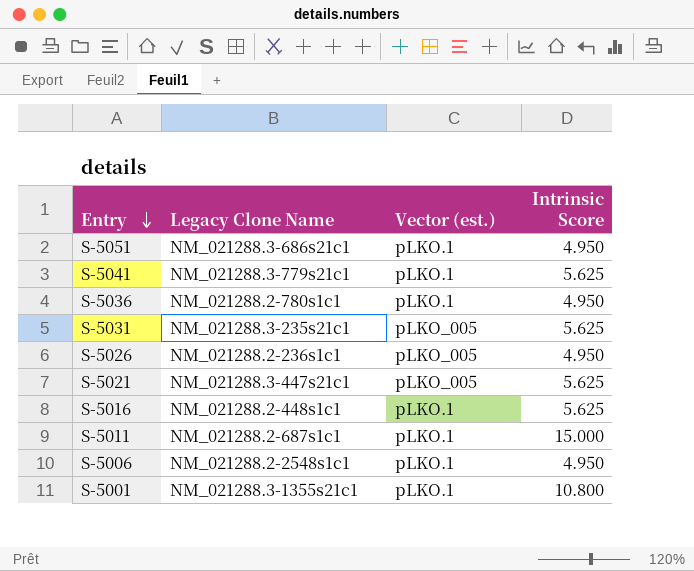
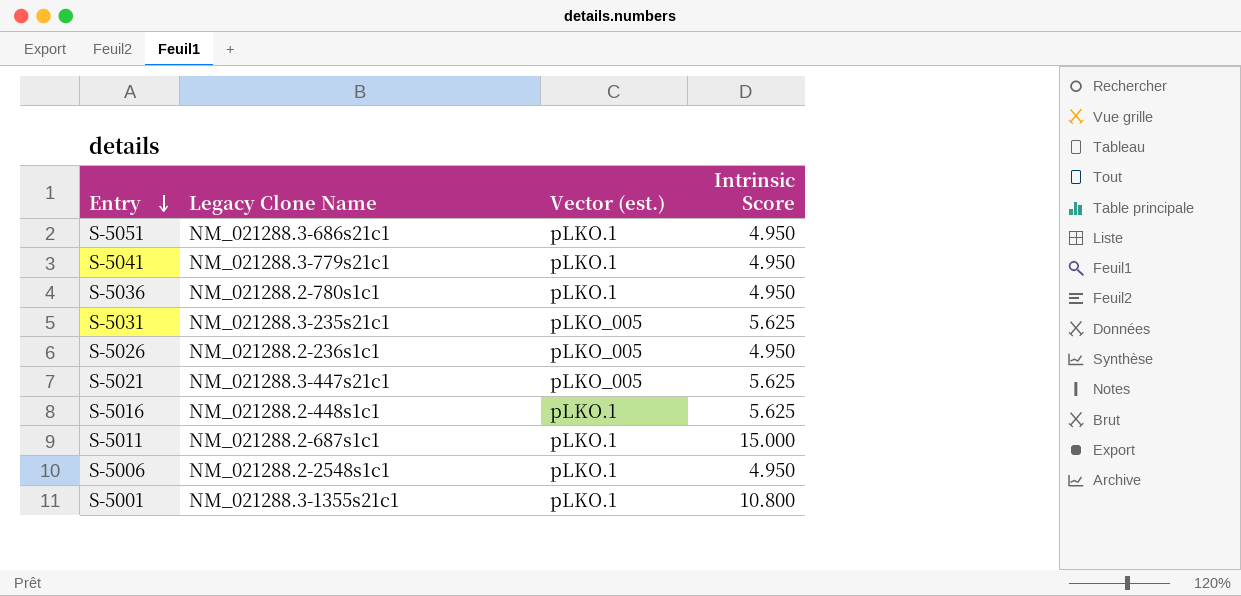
S-5041 | Intrinsic Score: 5.625 -> 4.950

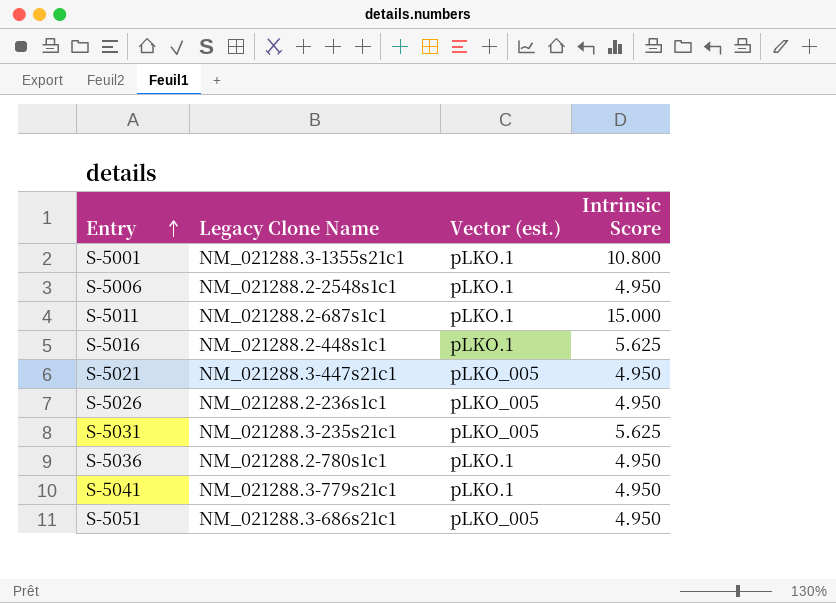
row order: Entry descending -> Entry ascending
S-5021 | Intrinsic Score: 5.625 -> 4.950
S-5051 | Vector (est.): pLKO.1 -> pLKO_005

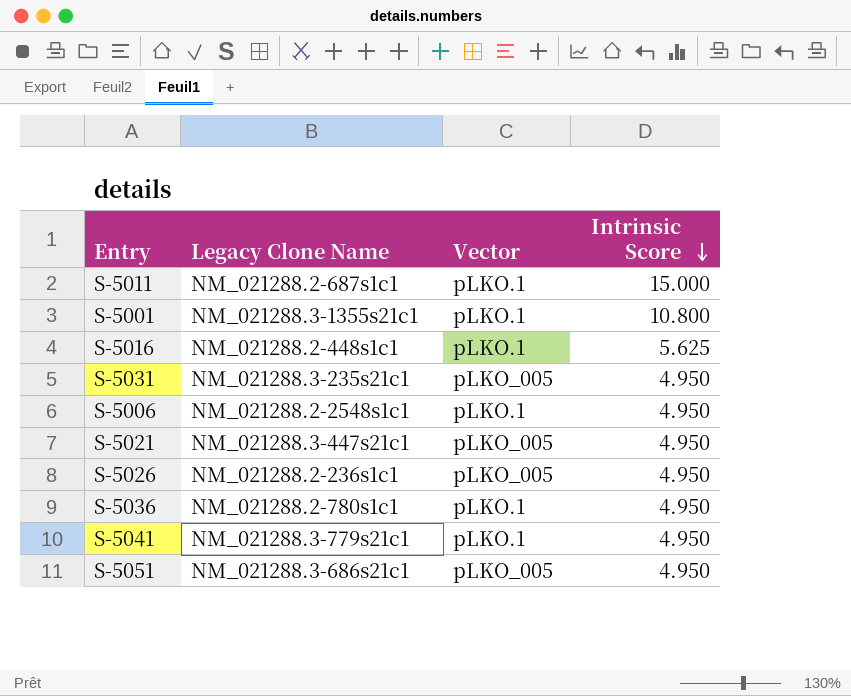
row order: Entry ascending -> Intrinsic Score descending
column name: Vector (est.) -> Vector
S-5031 | Intrinsic Score: 5.625 -> 4.950

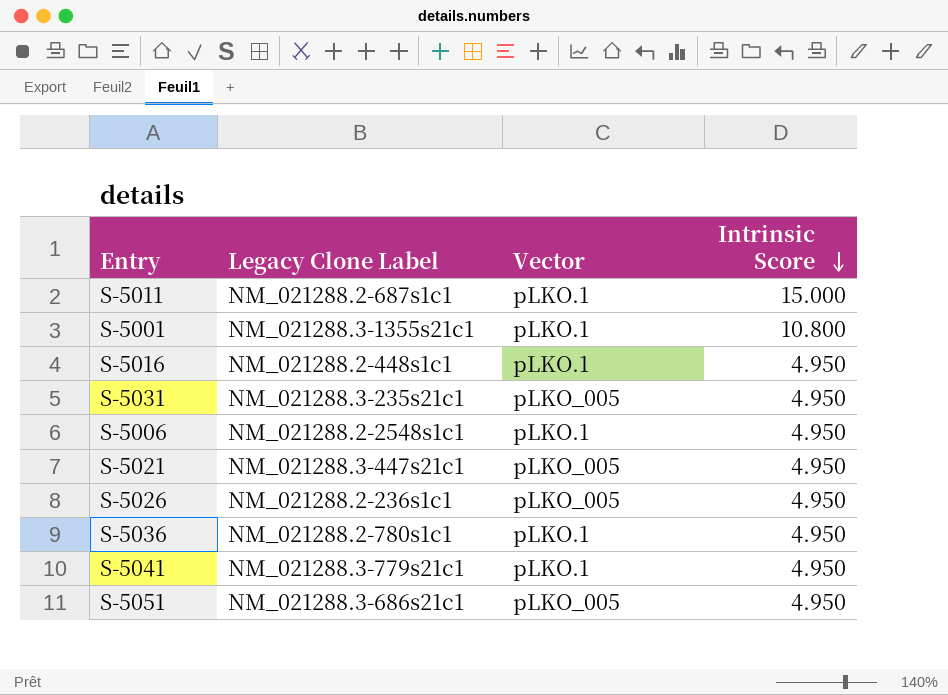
column name: Legacy Clone Name -> Legacy Clone Label
S-5016 | Intrinsic Score: 5.625 -> 4.950

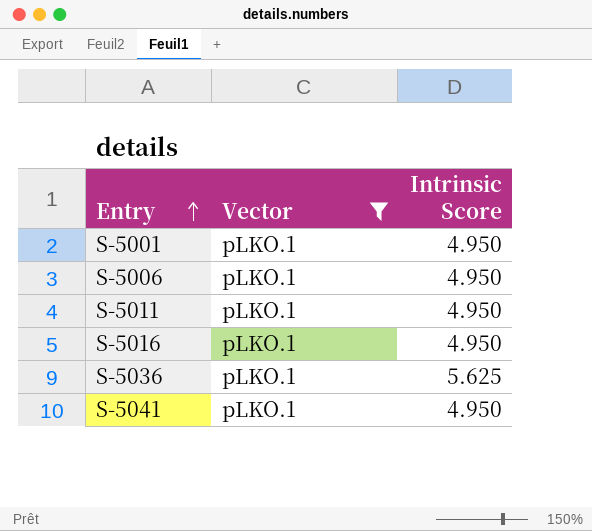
filter: none -> Vector = pLKO.1
row order: Intrinsic Score descending -> Entry ascending
column Legacy Clone Label | position: 2 -> none
S-5001 | Intrinsic Score: 10.800 -> 4.950
S-5011 | Intrinsic Score: 15.000 -> 4.950
S-5036 | Intrinsic Score: 4.950 -> 5.625

